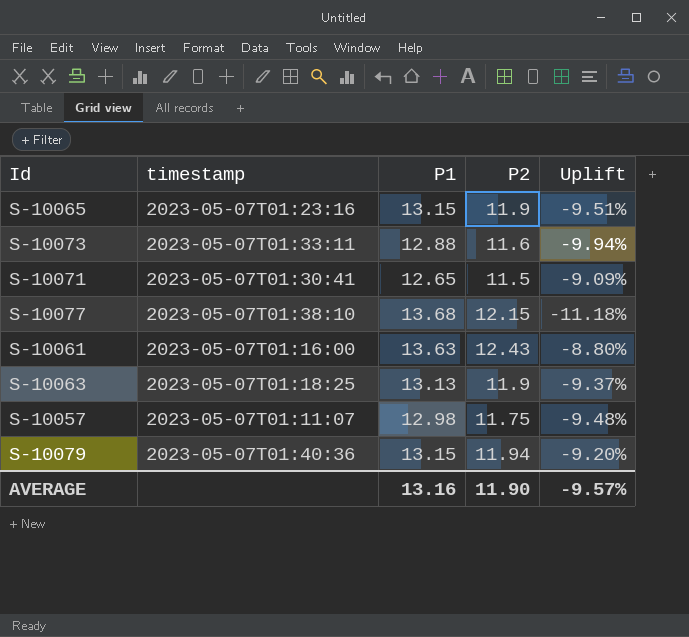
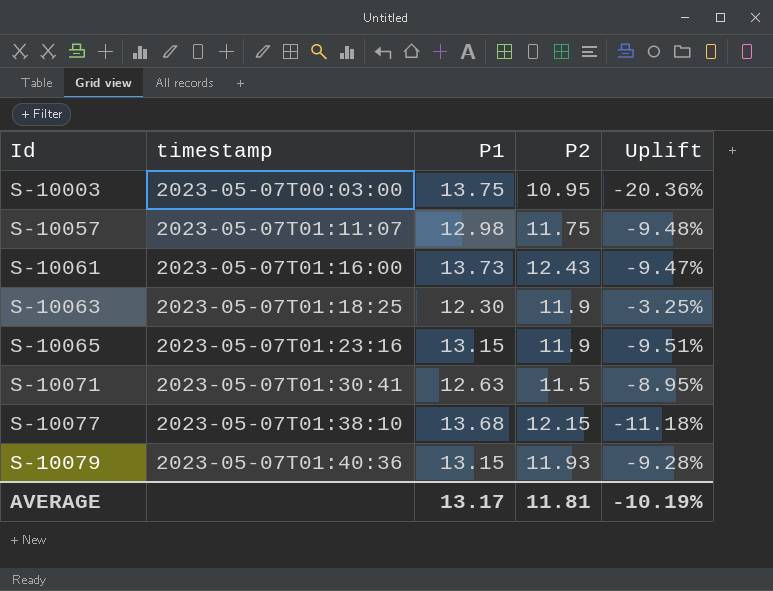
row order: none -> Id ascending
row S-10073: 2023-05-07T01:33:11 | 12.88 | 11.6 | -9.94% -> none
row S-10003: none -> 2023-05-07T00:03:00 | 13.75 | 10.95 | -20.36%
S-10061 | P1: 13.63 -> 13.73
S-10061 | Uplift: -8.80% -> -9.47%
S-10063 | P1: 13.13 -> 12.30
S-10063 | Uplift: -9.37% -> -3.25%
S-10071 | P1: 12.65 -> 12.63
S-10071 | Uplift: -9.09% -> -8.95%
S-10079 | P2: 11.94 -> 11.93
S-10079 | Uplift: -9.20% -> -9.28%
AVERAGE | P1: 13.16 -> 13.17
AVERAGE | P2: 11.90 -> 11.81
AVERAGE | Uplift: -9.57% -> -10.19%

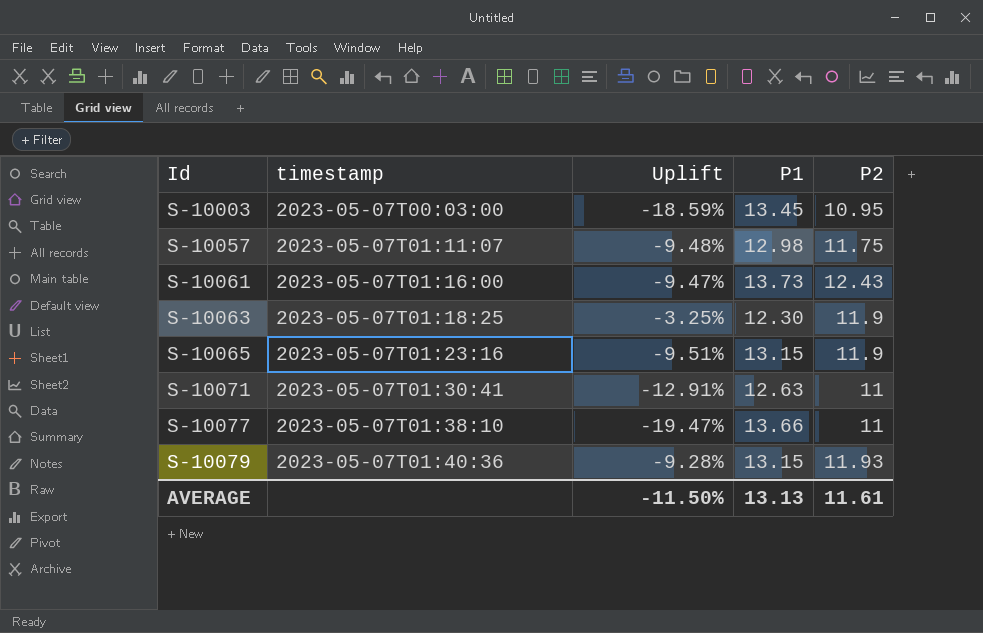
column Uplift | position: 5 -> 3
S-10003 | Uplift: -20.36% -> -18.59%
S-10003 | P1: 13.75 -> 13.45
S-10071 | Uplift: -8.95% -> -12.91%
S-10071 | P2: 11.5 -> 11
S-10077 | Uplift: -11.18% -> -19.47%
S-10077 | P1: 13.68 -> 13.66
S-10077 | P2: 12.15 -> 11
AVERAGE | Uplift: -10.19% -> -11.50%
AVERAGE | P1: 13.17 -> 13.13
AVERAGE | P2: 11.81 -> 11.61

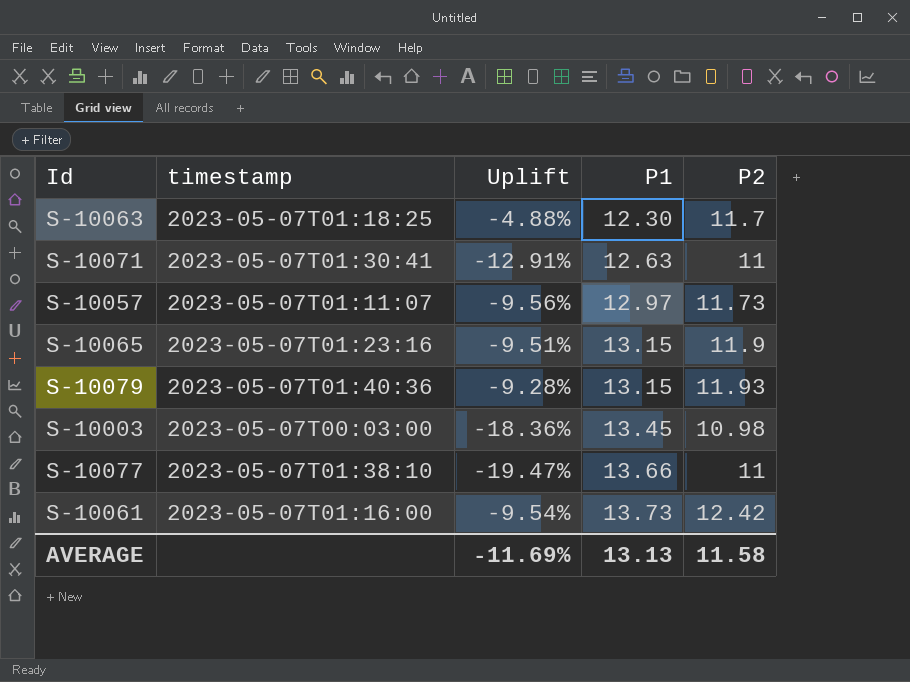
row order: Id ascending -> P1 ascending
S-10063 | Uplift: -3.25% -> -4.88%
S-10063 | P2: 11.9 -> 11.7
S-10057 | Uplift: -9.48% -> -9.56%
S-10057 | P1: 12.98 -> 12.97
S-10057 | P2: 11.75 -> 11.73
S-10003 | Uplift: -18.59% -> -18.36%
S-10003 | P2: 10.95 -> 10.98
S-10061 | Uplift: -9.47% -> -9.54%
S-10061 | P2: 12.43 -> 12.42
AVERAGE | Uplift: -11.50% -> -11.69%
AVERAGE | P2: 11.61 -> 11.58

